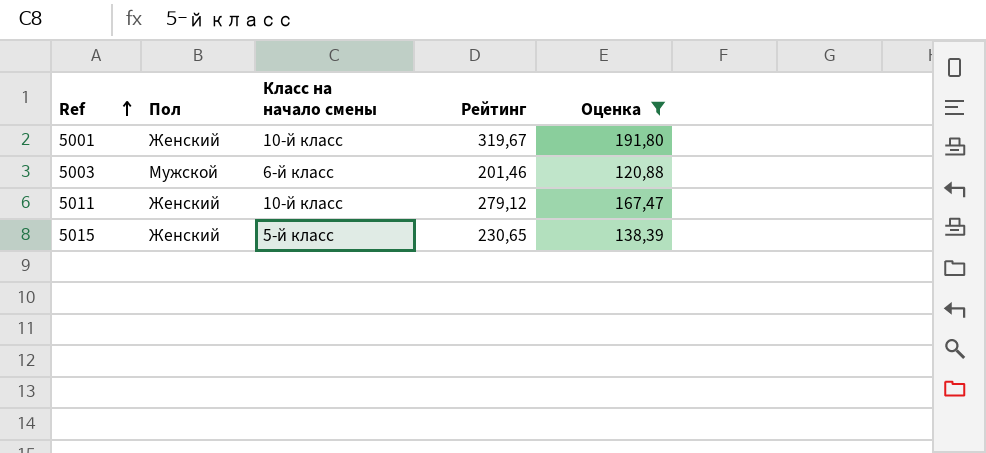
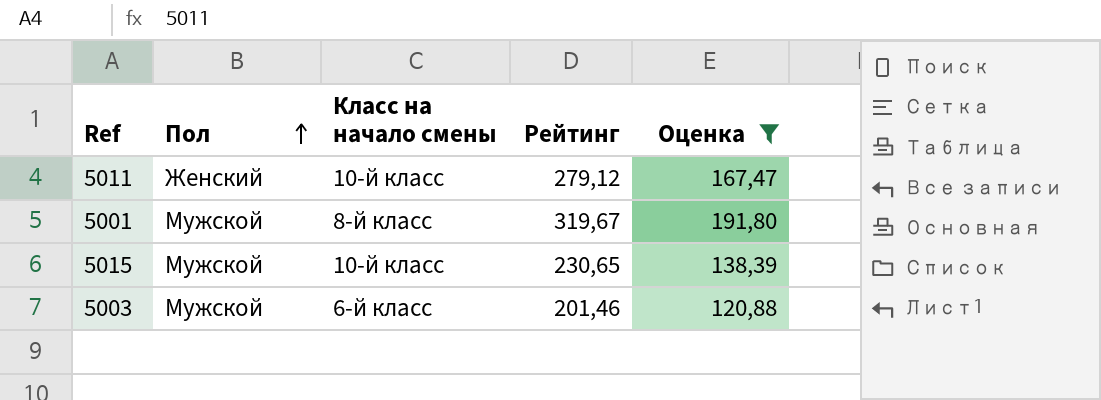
row order: Ref ascending -> Пол ascending
5001 | Пол: Женский -> Мужской
5001 | Класс на начало смены: 10-й класс -> 8-й класс
5015 | Пол: Женский -> Мужской
5015 | Класс на начало смены: 5-й класс -> 10-й класс

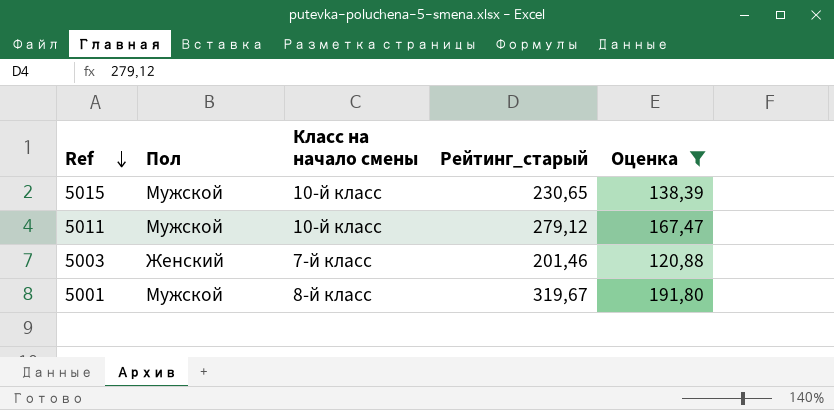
row order: Пол ascending -> Ref descending
column name: Рейтинг -> Рейтинг_старый
5011 | Пол: Женский -> Мужской
5003 | Пол: Мужской -> Женский
5003 | Класс на начало смены: 6-й класс -> 7-й класс

